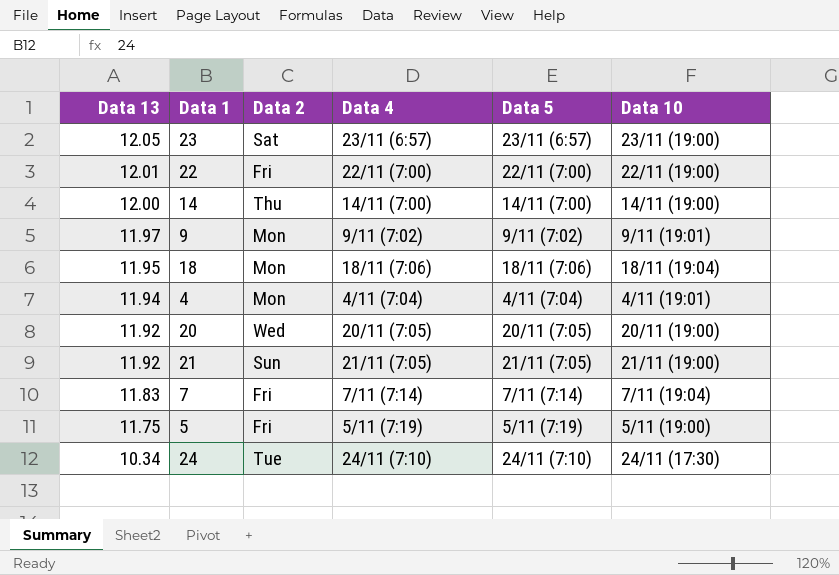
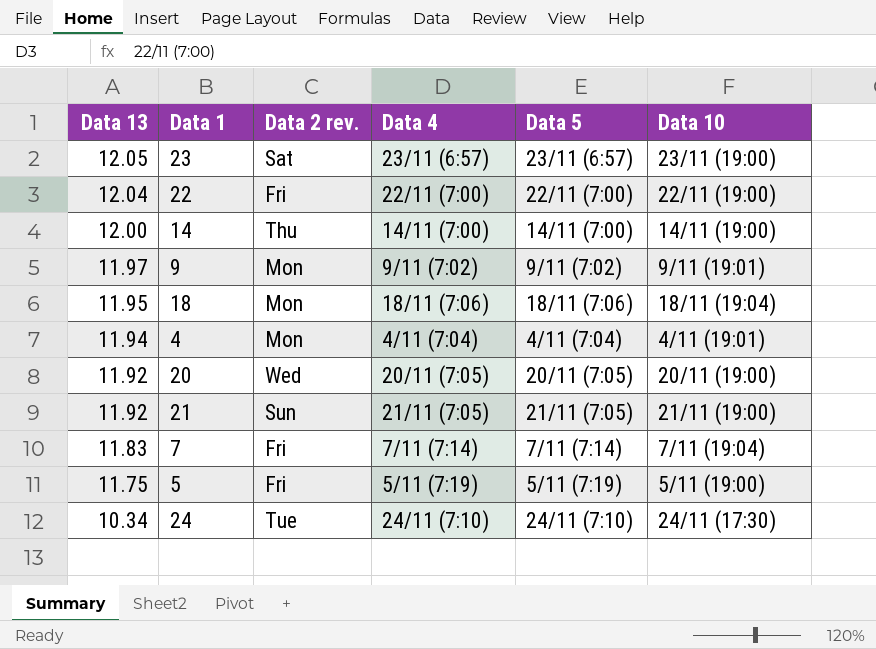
column name: Data 2 -> Data 2 rev.
22 | Data 13: 12.01 -> 12.04

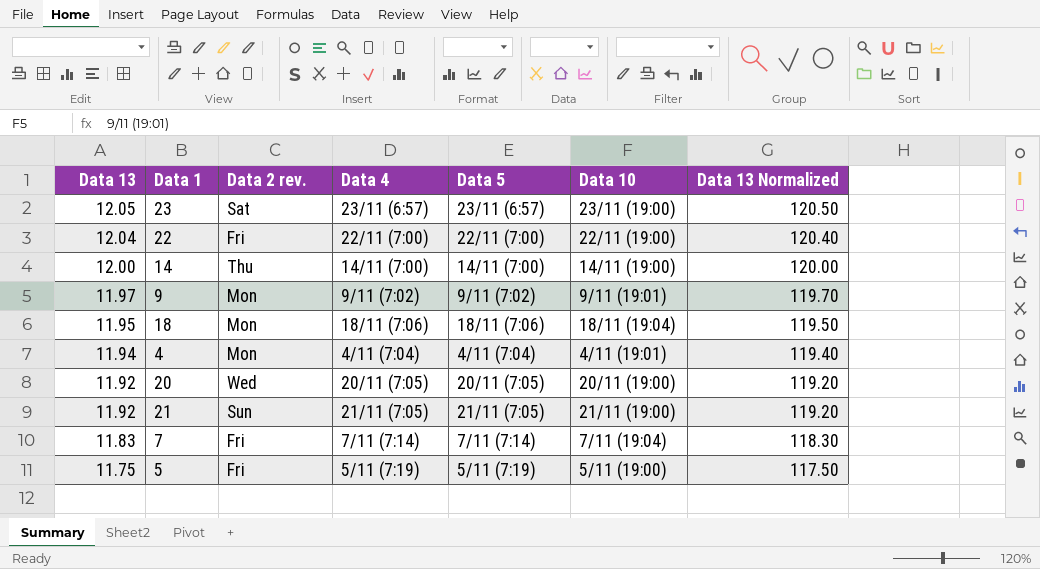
column Data 13 Normalized | formula: none -> [Data 13] * 10
row 24: 10.34 | Tue | 24/11 (7:10) | 24/11 (7:10) | 24/11 (17:30) -> none

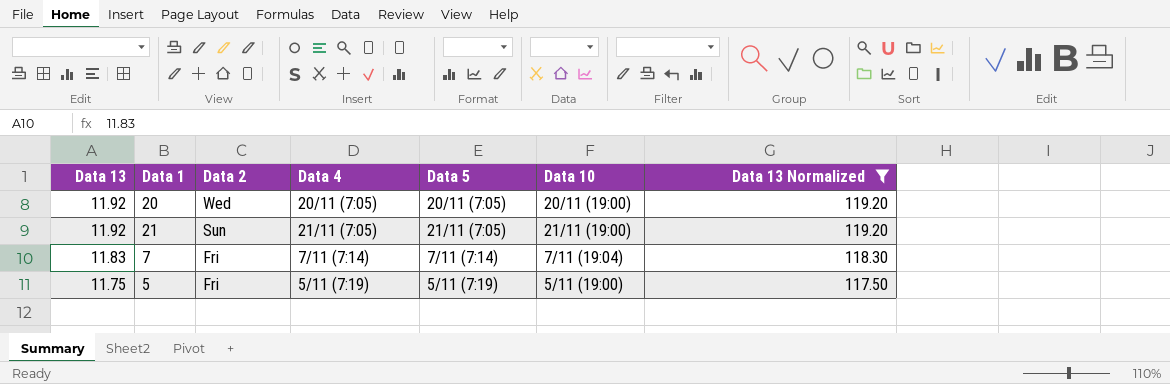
filter: none -> Data 13 Normalized <= 119.20
column name: Data 2 rev. -> Data 2

